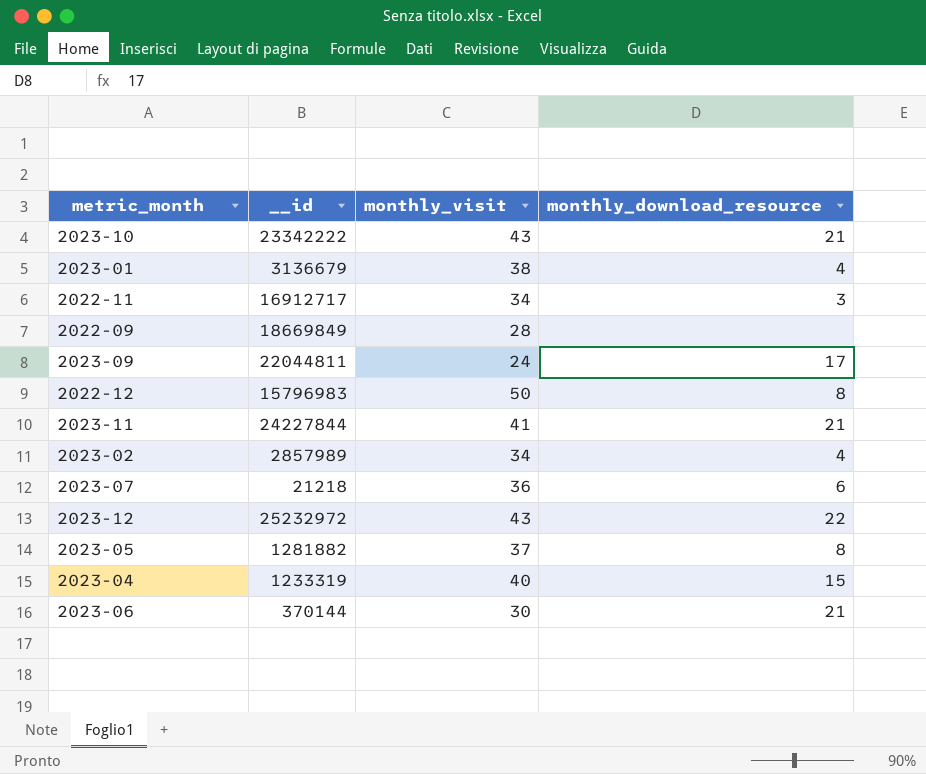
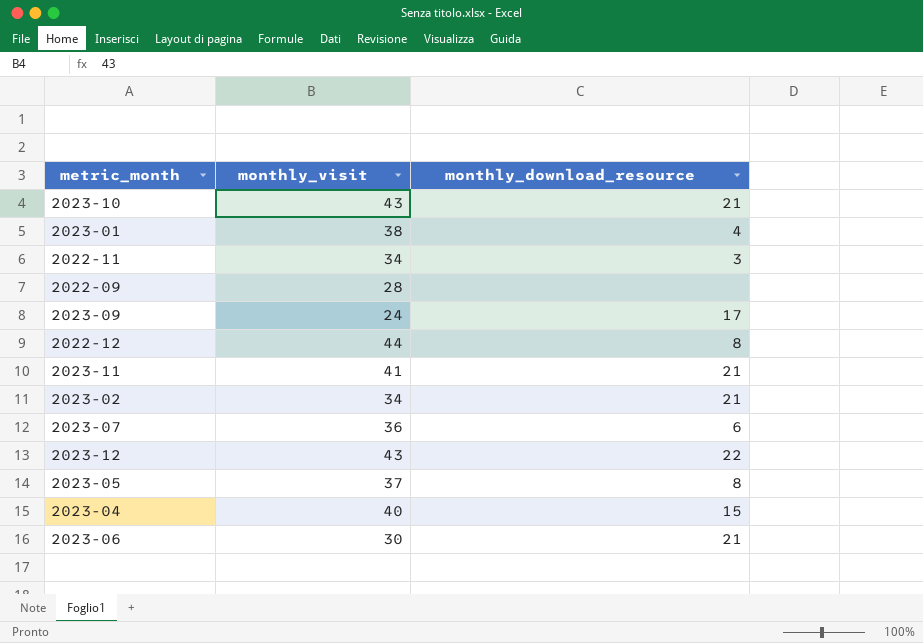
column __id | position: 2 -> none
2022-12 | monthly_visit: 50 -> 44
2023-02 | monthly_download_resource: 4 -> 21

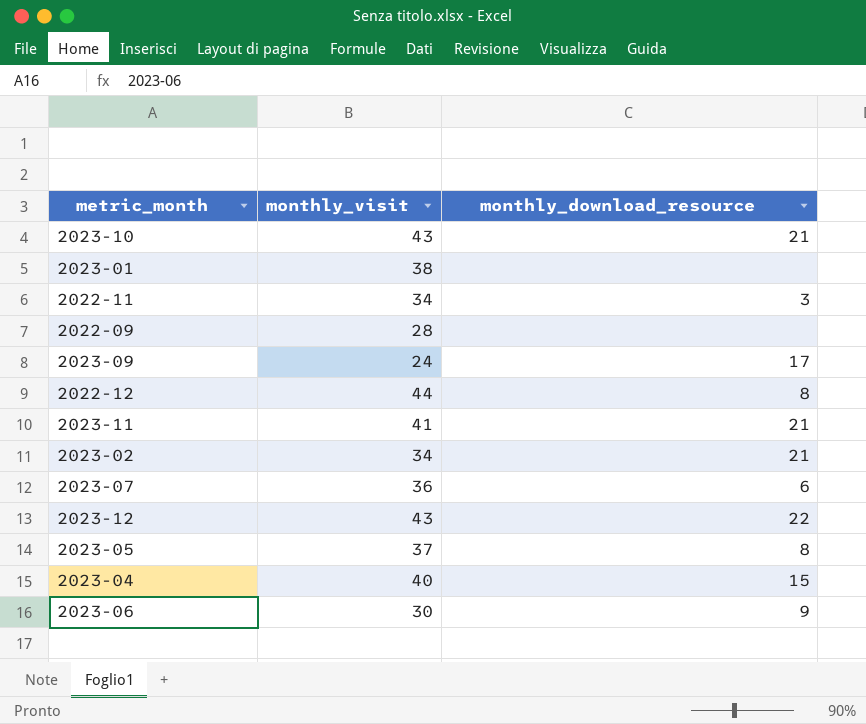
2023-01 | monthly_download_resource: 4 -> none
2023-06 | monthly_download_resource: 21 -> 9

